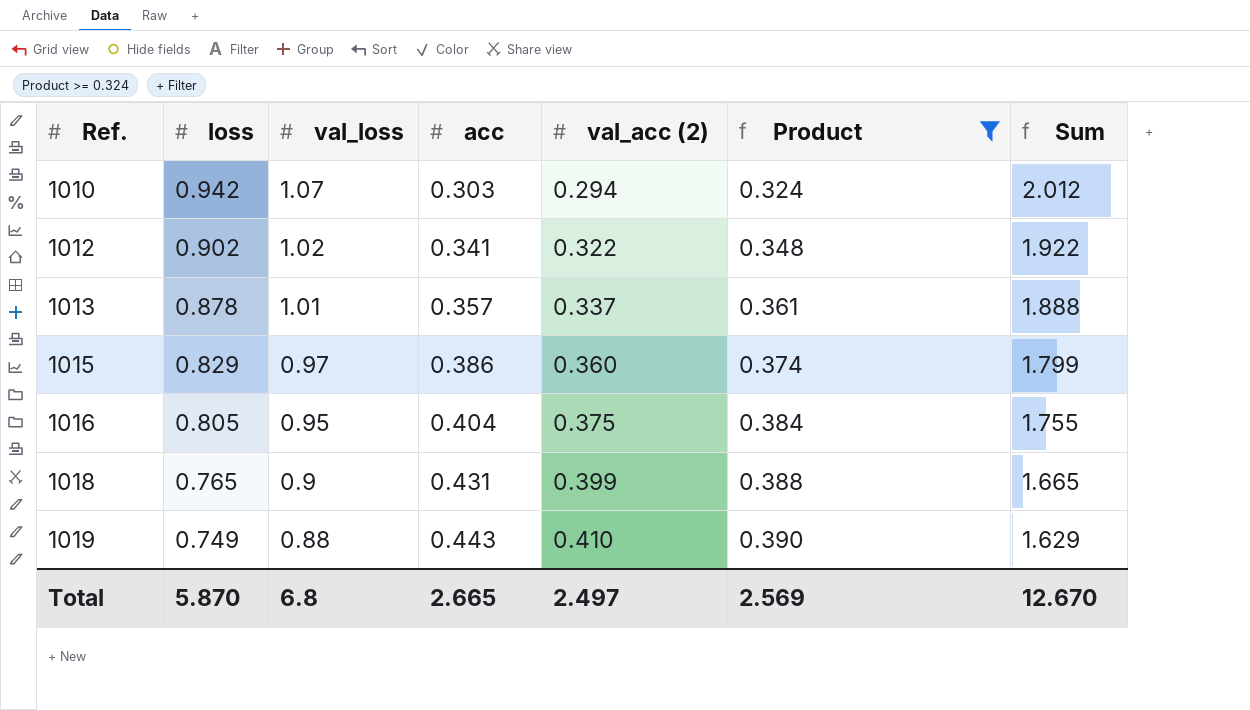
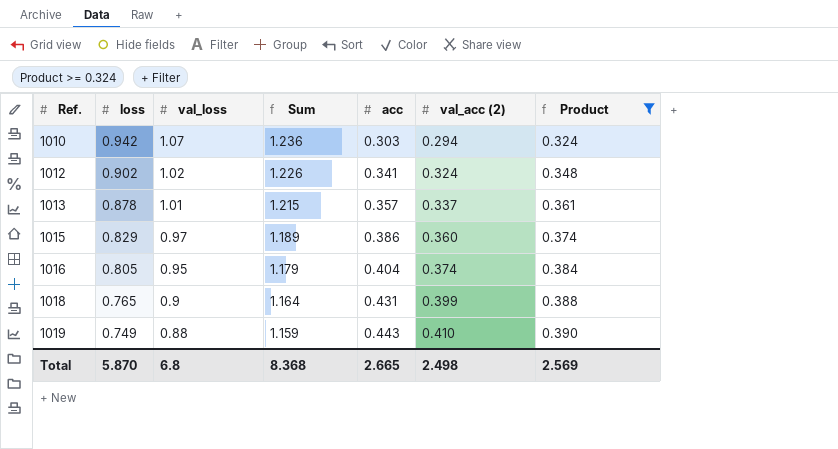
column Sum | formula: [loss] + [val_loss] -> [loss] + [val_acc (2)]
column Sum | position: 7 -> 4
1012 | val_acc (2): 0.322 -> 0.324
1016 | val_acc (2): 0.375 -> 0.374
Total | Sum: 12.670 -> 8.368
Total | val_acc (2): 2.497 -> 2.498

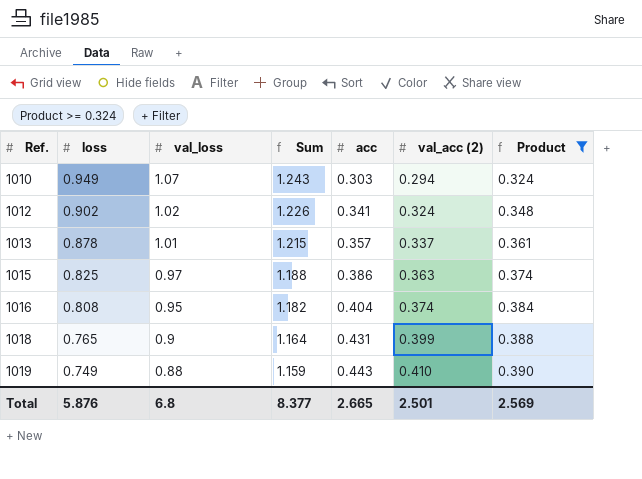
1010 | loss: 0.942 -> 0.949
1010 | Sum: 1.236 -> 1.243
1015 | loss: 0.829 -> 0.825
1015 | Sum: 1.189 -> 1.188
1015 | val_acc (2): 0.360 -> 0.363
1016 | loss: 0.805 -> 0.808
1016 | Sum: 1.179 -> 1.182
Total | loss: 5.870 -> 5.876
Total | Sum: 8.368 -> 8.377
Total | val_acc (2): 2.498 -> 2.501

